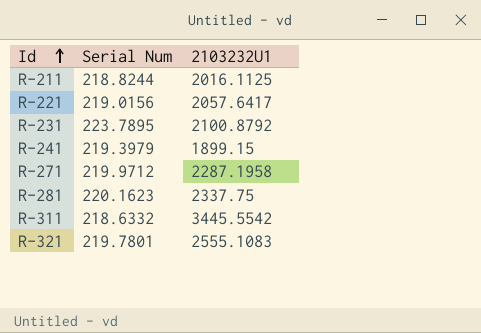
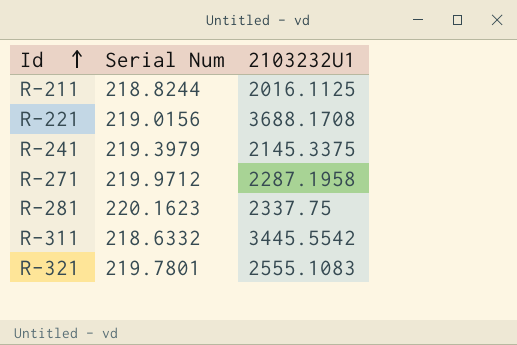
row R-231: 223.7895 | 2100.8792 -> none
R-221 | 2103232U1: 2057.6417 -> 3688.1708
R-241 | 2103232U1: 1899.15 -> 2145.3375

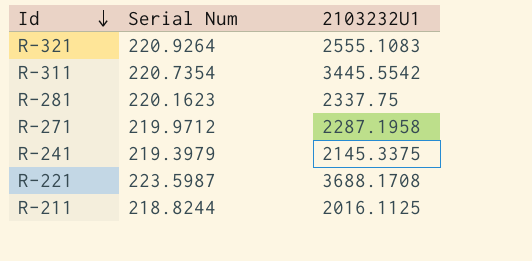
row order: Id ascending -> Id descending
R-321 | Serial Num: 219.7801 -> 220.9264
R-311 | Serial Num: 218.6332 -> 220.7354
R-221 | Serial Num: 219.0156 -> 223.5987

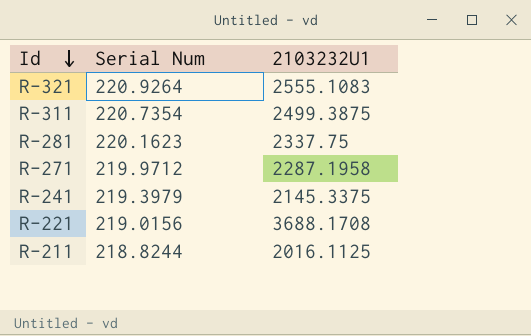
R-311 | 2103232U1: 3445.5542 -> 2499.3875
R-221 | Serial Num: 223.5987 -> 219.0156

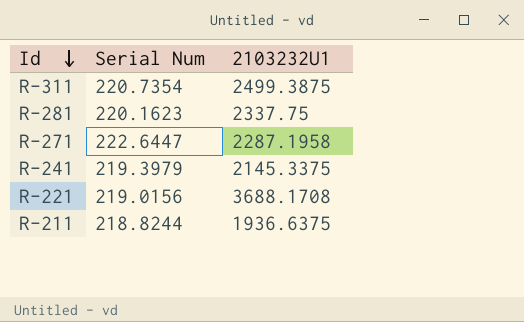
row R-321: 220.9264 | 2555.1083 -> none
R-271 | Serial Num: 219.9712 -> 222.6447
R-211 | 2103232U1: 2016.1125 -> 1936.6375

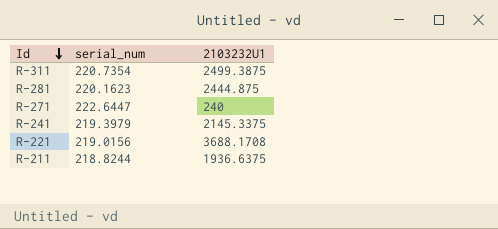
column name: Serial Num -> serial_num
R-281 | 2103232U1: 2337.75 -> 2444.875
R-271 | 2103232U1: 2287.1958 -> 240

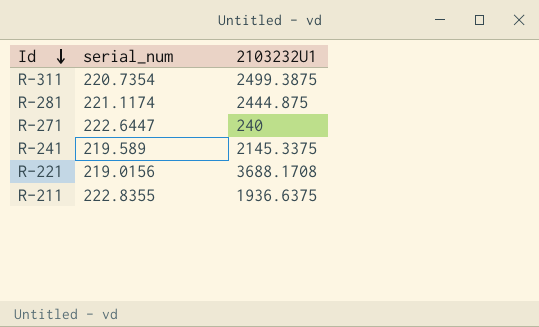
R-281 | serial_num: 220.1623 -> 221.1174
R-241 | serial_num: 219.3979 -> 219.589
R-211 | serial_num: 218.8244 -> 222.8355

